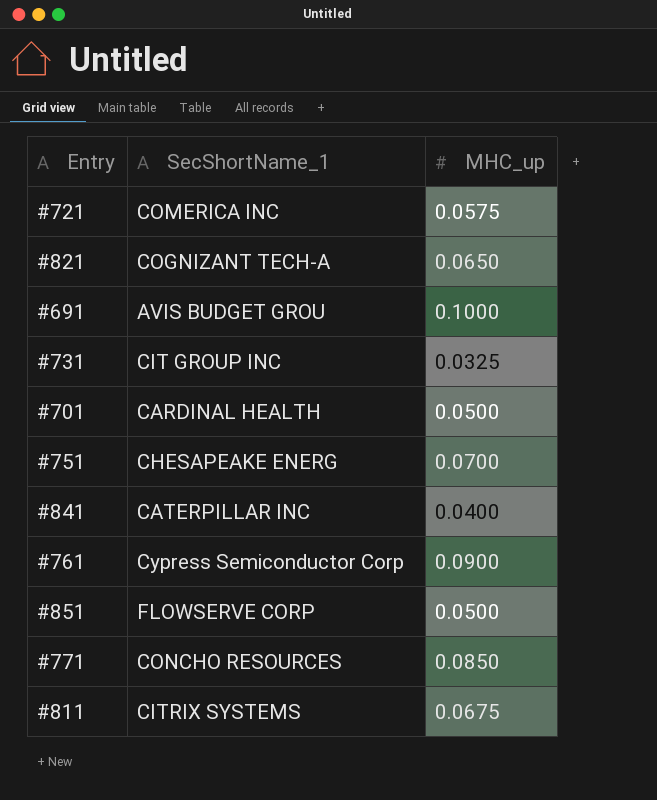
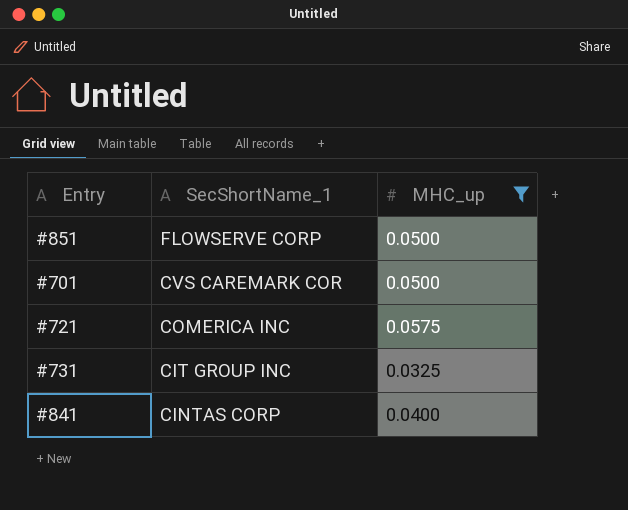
filter: none -> MHC_up <= 0.0575
row order: none -> SecShortName_1 descending
#701 | SecShortName_1: CARDINAL HEALTH -> CVS CAREMARK COR
#841 | SecShortName_1: CATERPILLAR INC -> CINTAS CORP

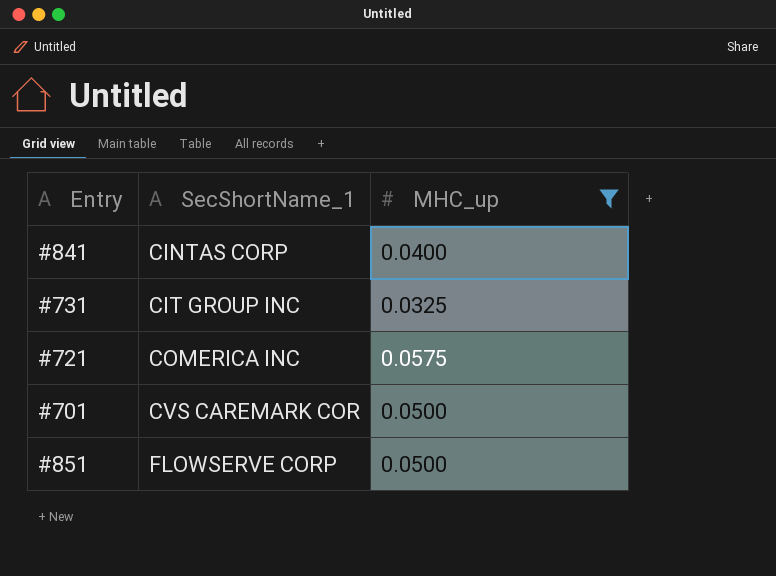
row order: SecShortName_1 descending -> SecShortName_1 ascending

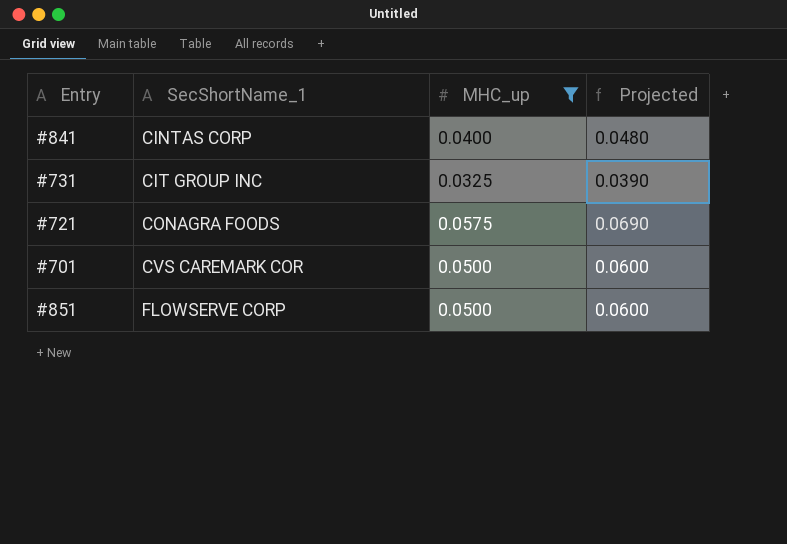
column Projected | formula: none -> [MHC_up] * 1.2
#721 | SecShortName_1: COMERICA INC -> CONAGRA FOODS

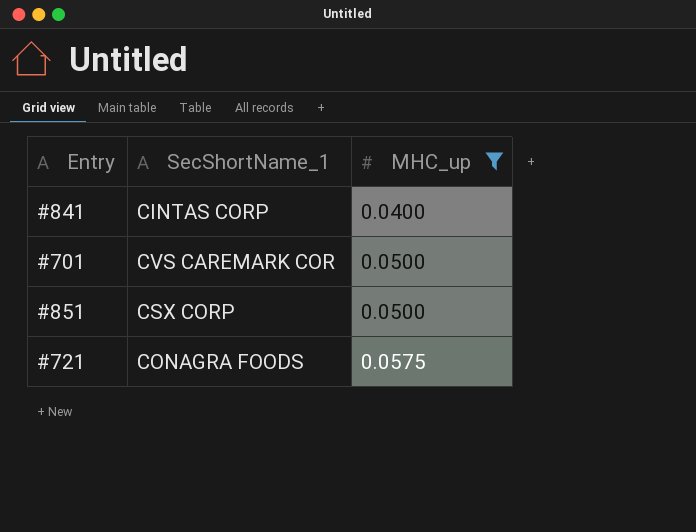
row order: SecShortName_1 ascending -> MHC_up ascending
column Projected | formula: [MHC_up] * 1.2 -> none
row #731: CIT GROUP INC | 0.0325 | 0.0390 -> none
#851 | SecShortName_1: FLOWSERVE CORP -> CSX CORP

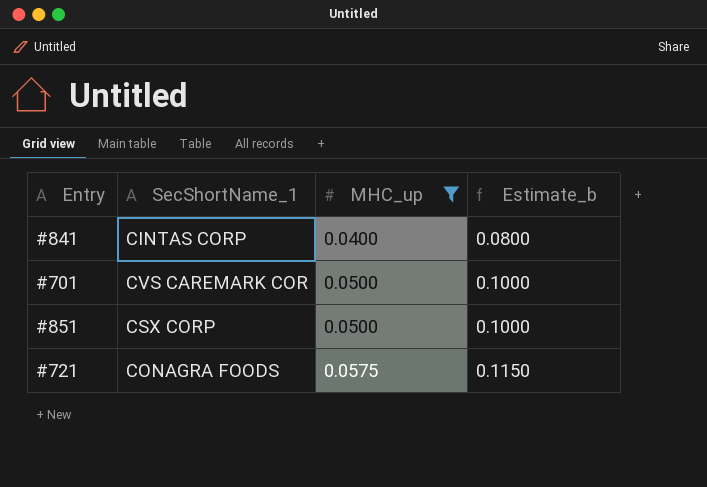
column Estimate_b | formula: none -> [MHC_up] * 2

